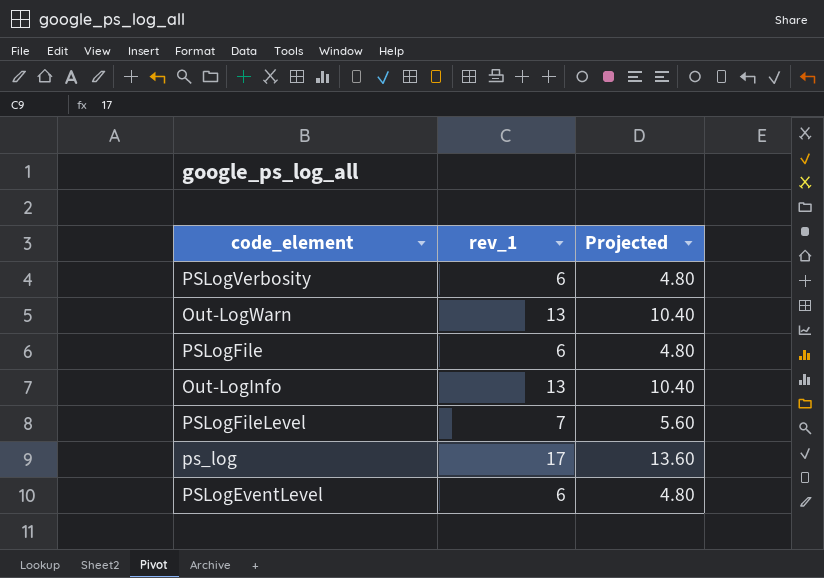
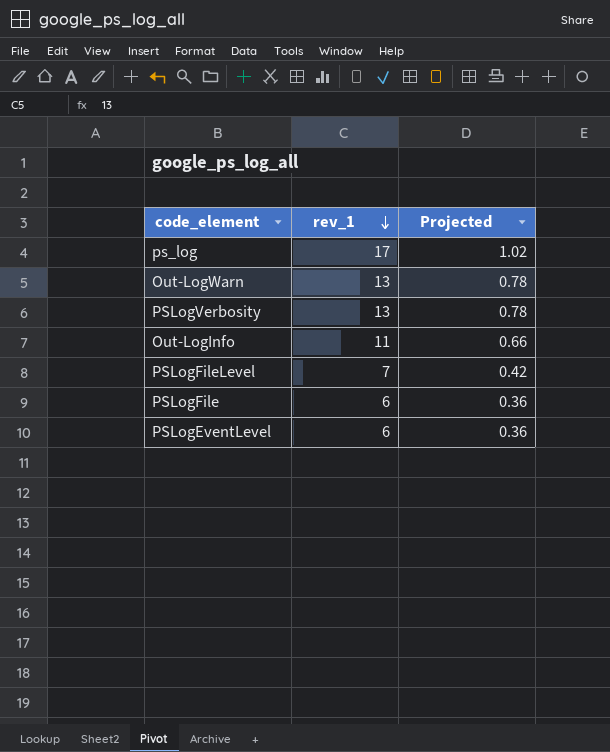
row order: none -> rev_1 descending
column Projected | formula: [rev_1] * 0.8 -> [rev_1] * 0.06
PSLogVerbosity | rev_1: 6 -> 13
Out-LogInfo | rev_1: 13 -> 11

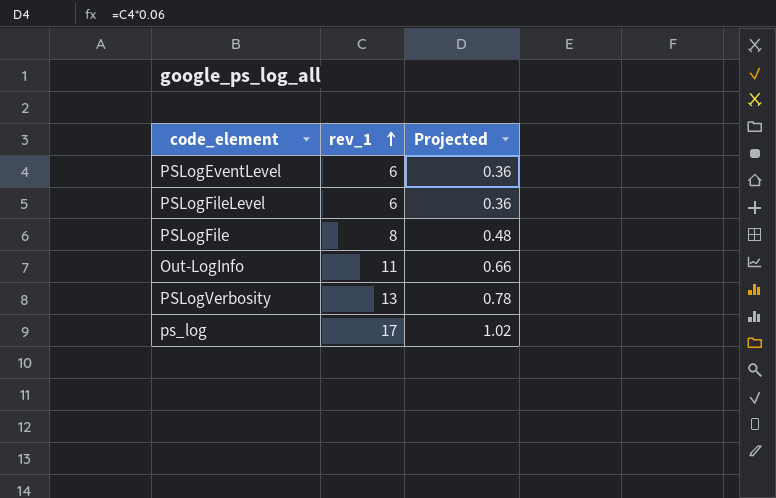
row order: rev_1 descending -> rev_1 ascending
row Out-LogWarn: 13 | 0.78 -> none
PSLogFileLevel | rev_1: 7 -> 6
PSLogFileLevel | Projected: 0.42 -> 0.36
PSLogFile | rev_1: 6 -> 8
PSLogFile | Projected: 0.36 -> 0.48

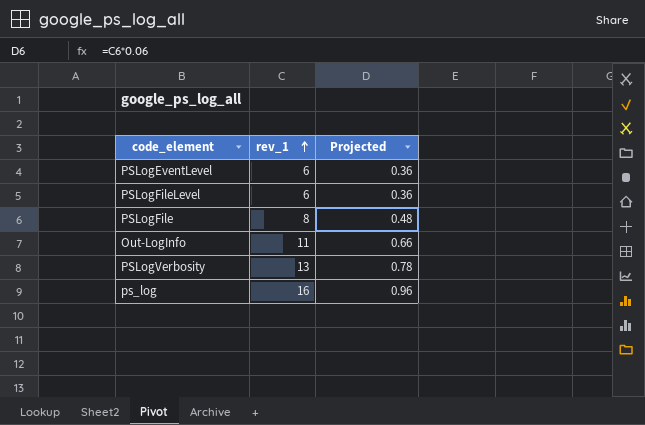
ps_log | rev_1: 17 -> 16
ps_log | Projected: 1.02 -> 0.96

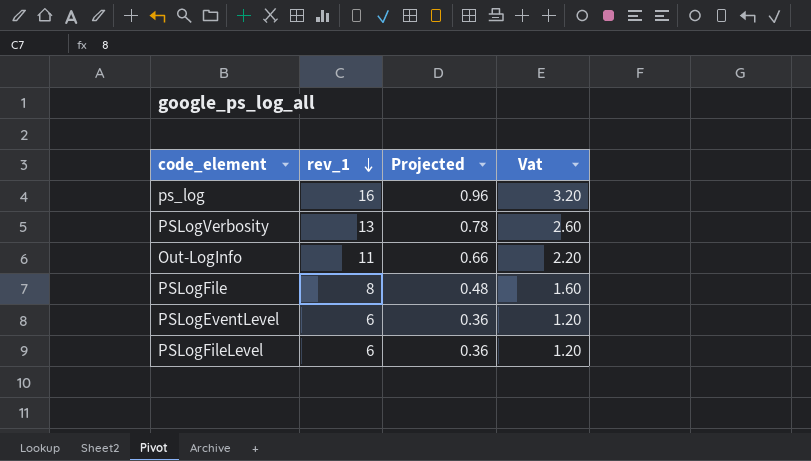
row order: rev_1 ascending -> rev_1 descending
column Vat | formula: none -> [rev_1] * 0.2

